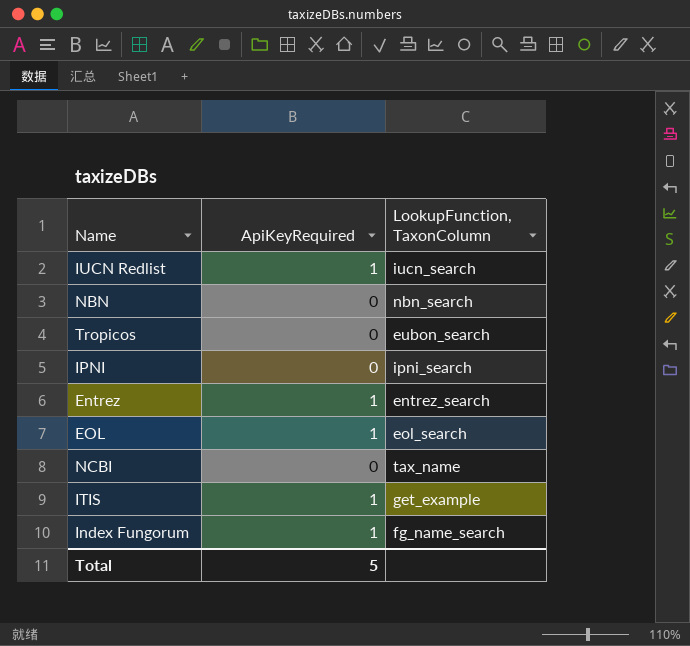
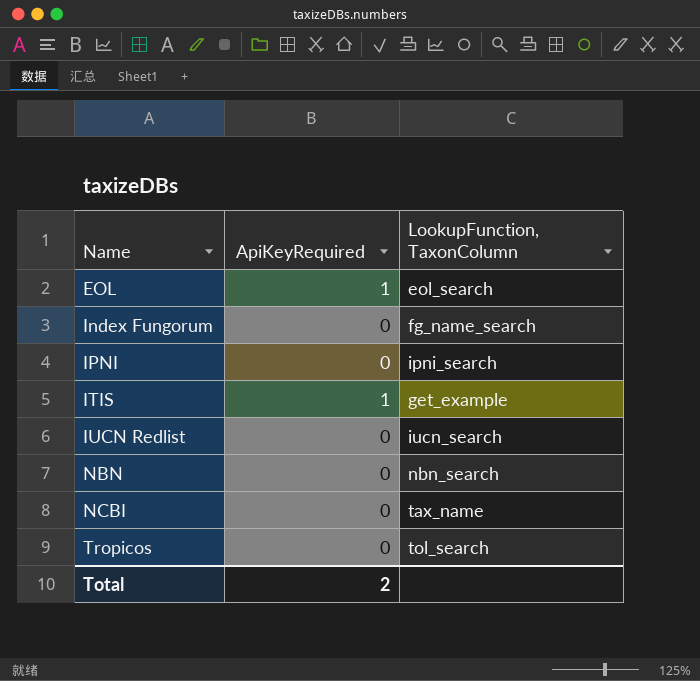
row order: none -> Name ascending
row Entrez: 1 | entrez_search -> none
Index Fungorum | ApiKeyRequired: 1 -> 0
IUCN Redlist | ApiKeyRequired: 1 -> 0
Tropicos | LookupFunction, TaxonColumn: eubon_search -> tol_search
Total | ApiKeyRequired: 5 -> 2

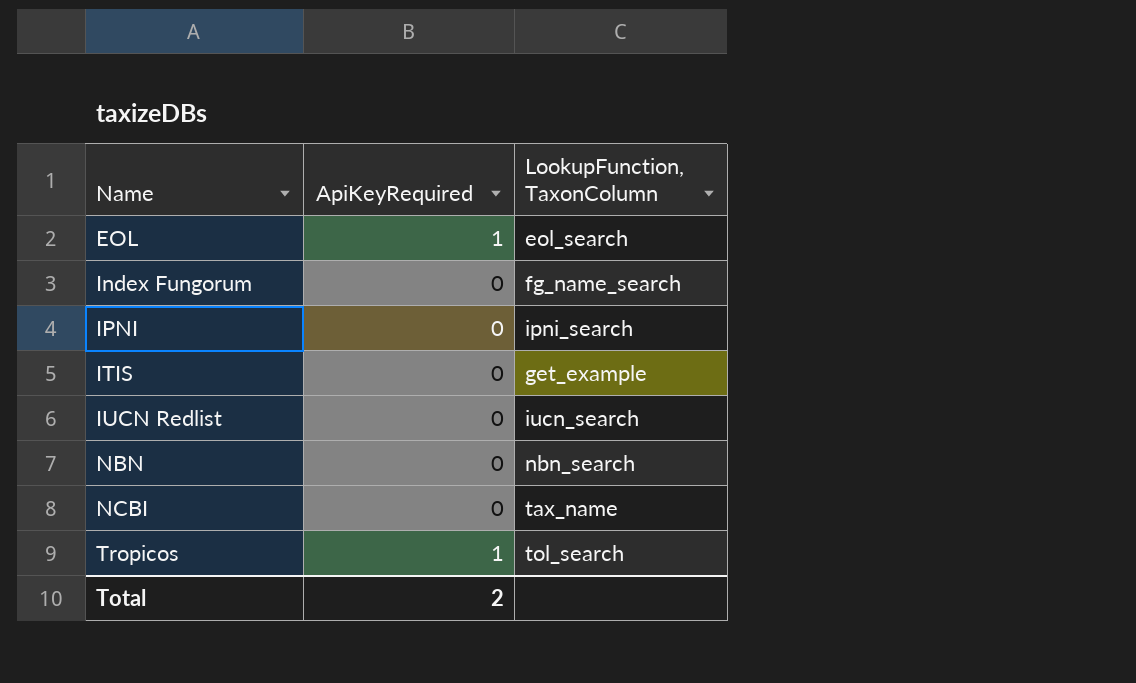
ITIS | ApiKeyRequired: 1 -> 0
Tropicos | ApiKeyRequired: 0 -> 1

